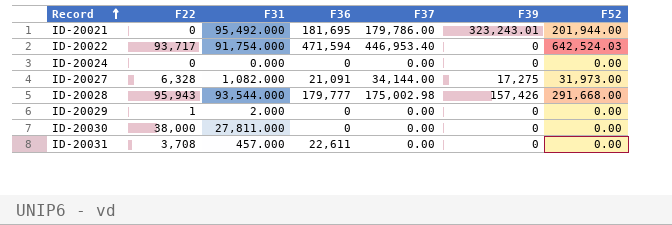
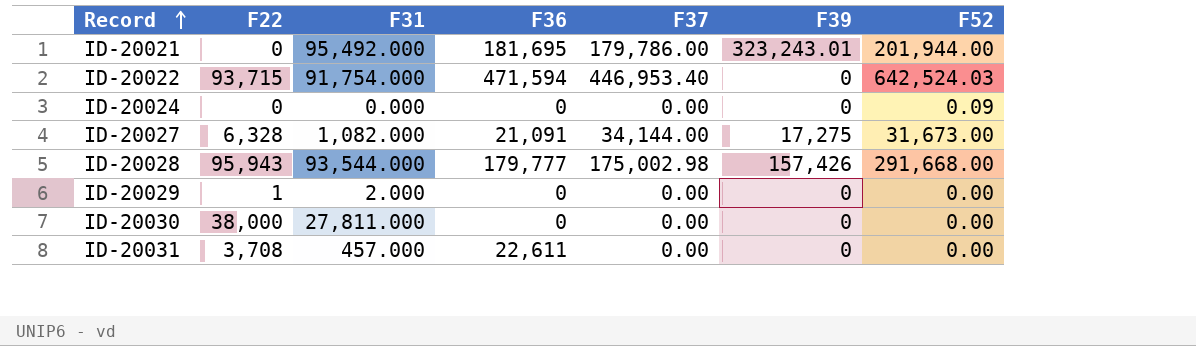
ID-20022 | F22: 93,717 -> 93,715
ID-20024 | F52: 0.00 -> 0.09
ID-20027 | F52: 31,973.00 -> 31,673.00

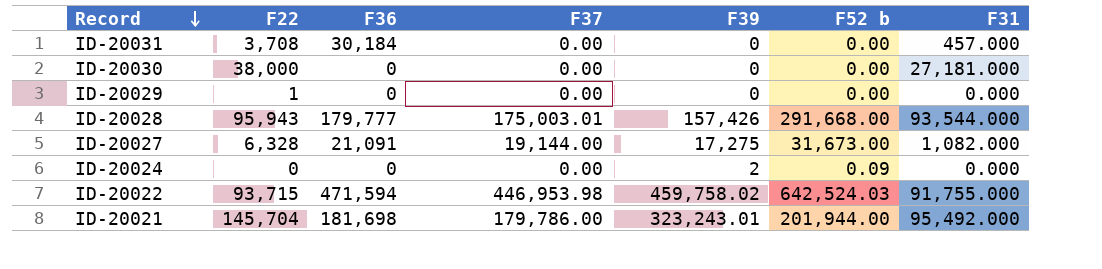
row order: Record ascending -> Record descending
column name: F52 -> F52 b
column F31 | position: 3 -> 7
ID-20031 | F36: 22,611 -> 30,184
ID-20030 | F31: 27,811.000 -> 27,181.000
ID-20029 | F31: 2.000 -> 0.000
ID-20028 | F37: 175,002.98 -> 175,003.01
ID-20027 | F37: 34,144.00 -> 19,144.00
ID-20024 | F39: 0 -> 2
ID-20022 | F37: 446,953.40 -> 446,953.98
ID-20022 | F39: 0 -> 459,758.02
ID-20022 | F31: 91,754.000 -> 91,755.000
ID-20021 | F22: 0 -> 145,704
ID-20021 | F36: 181,695 -> 181,698

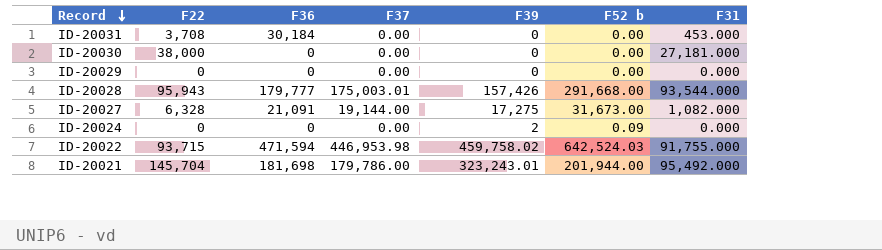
ID-20031 | F31: 457.000 -> 453.000
ID-20029 | F22: 1 -> 0

